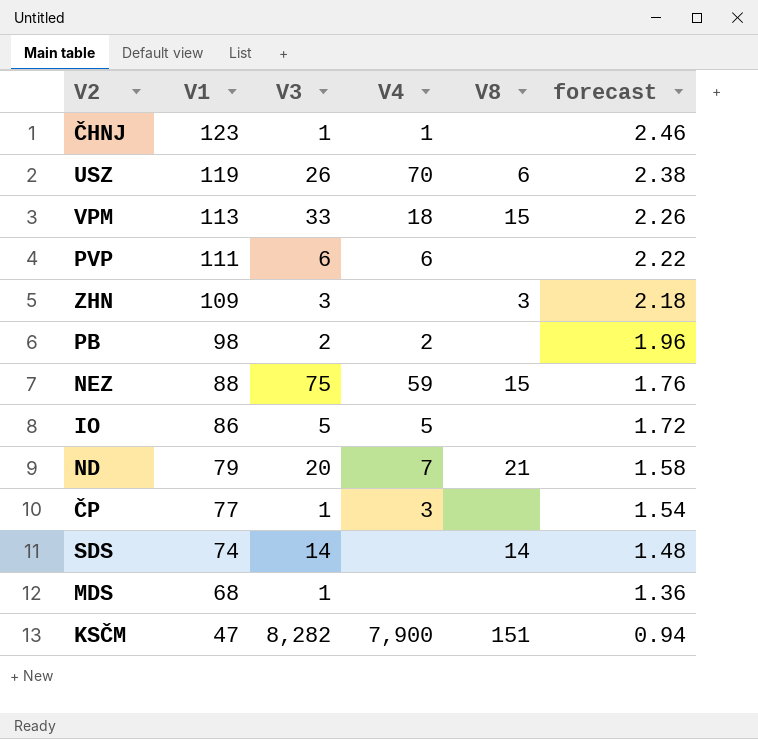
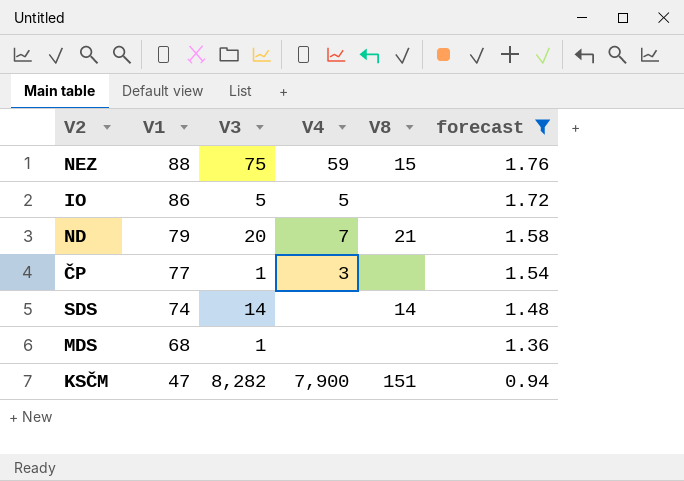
filter: none -> forecast <= 1.76

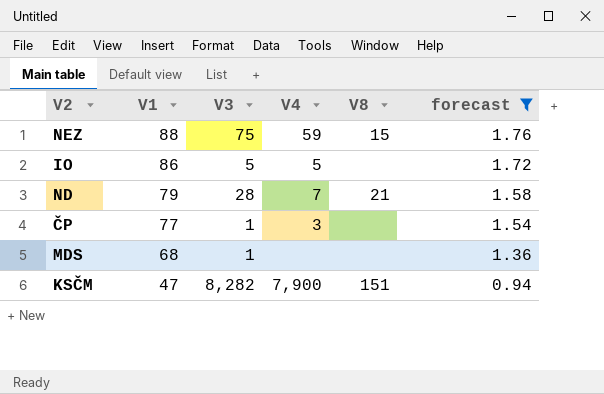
row SDS: 74 | 14 | none | 14 | 1.48 -> none
ND | V3: 20 -> 28

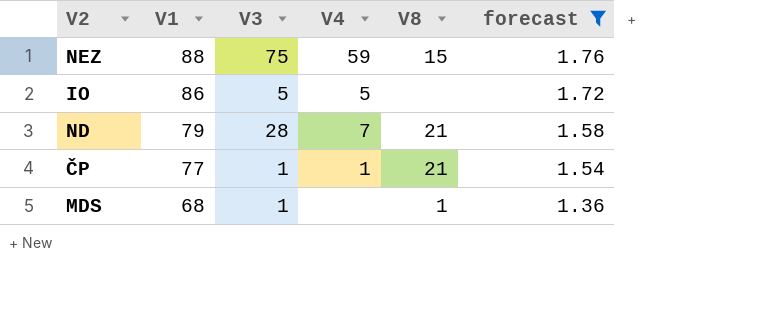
row KSČM: 47 | 8,282 | 7,900 | 151 | 0.94 -> none
ČP | V4: 3 -> 1
ČP | V8: none -> 21
MDS | V8: none -> 1

